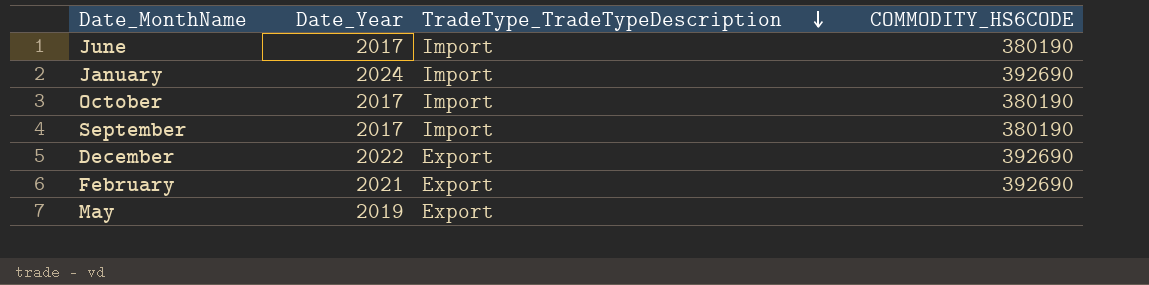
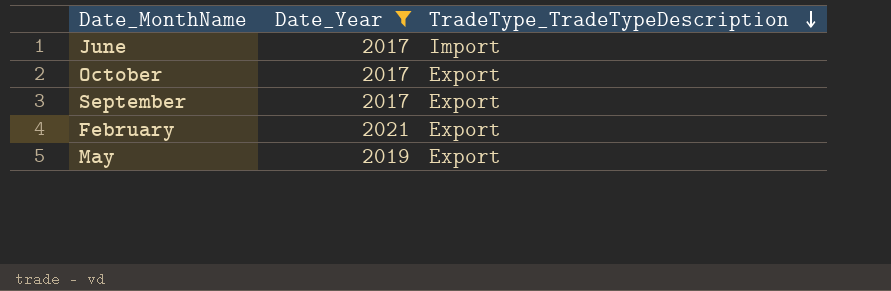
filter: none -> Date_Year <= 2021
column COMMODITY_HS6CODE | position: 4 -> none
October | TradeType_TradeTypeDescription: Import -> Export
September | TradeType_TradeTypeDescription: Import -> Export

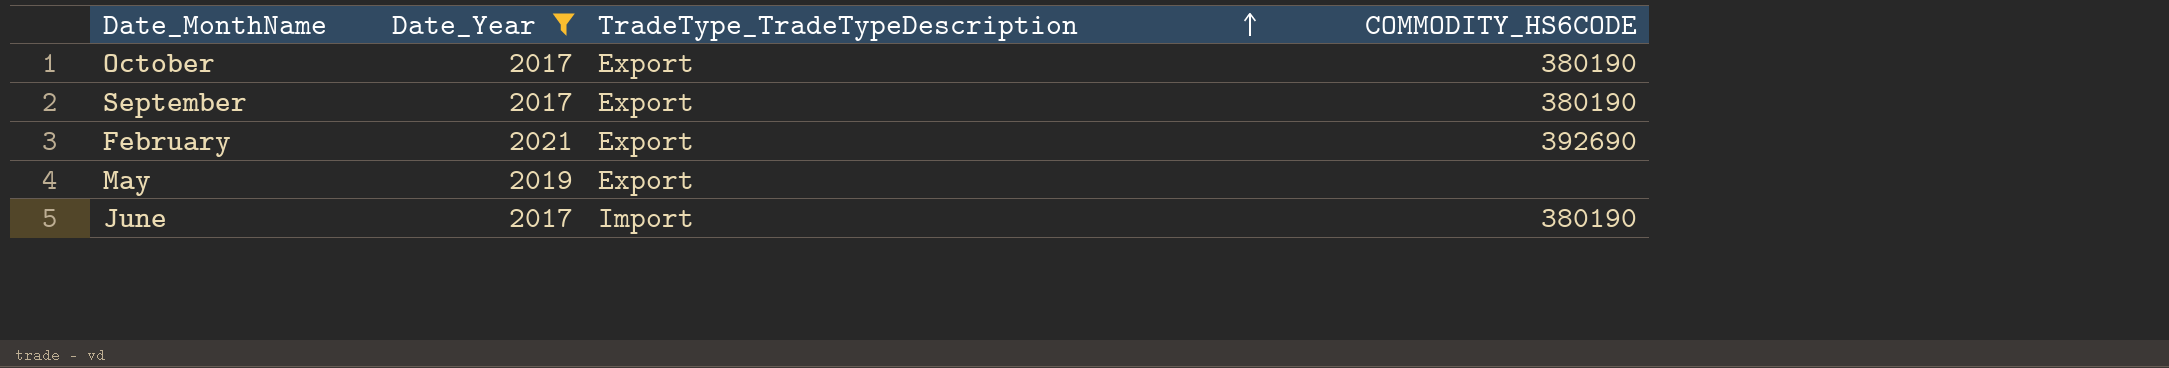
row order: TradeType_TradeTypeDescription descending -> TradeType_TradeTypeDescription ascending
column COMMODITY_HS6CODE | position: none -> 4

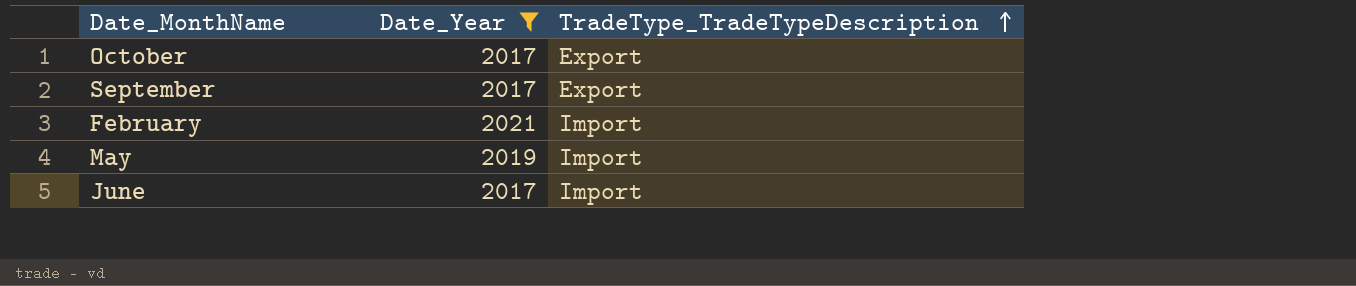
column COMMODITY_HS6CODE | position: 4 -> none
February | TradeType_TradeTypeDescription: Export -> Import
May | TradeType_TradeTypeDescription: Export -> Import

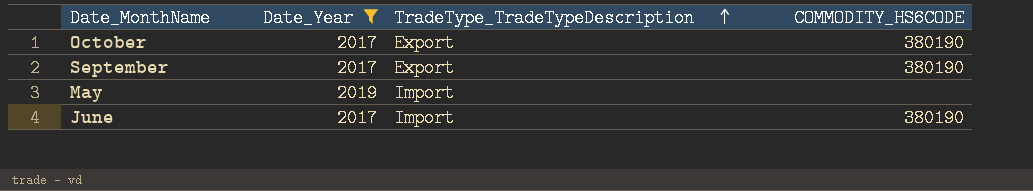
column COMMODITY_HS6CODE | position: none -> 4
row February: 2021 | Import -> none

